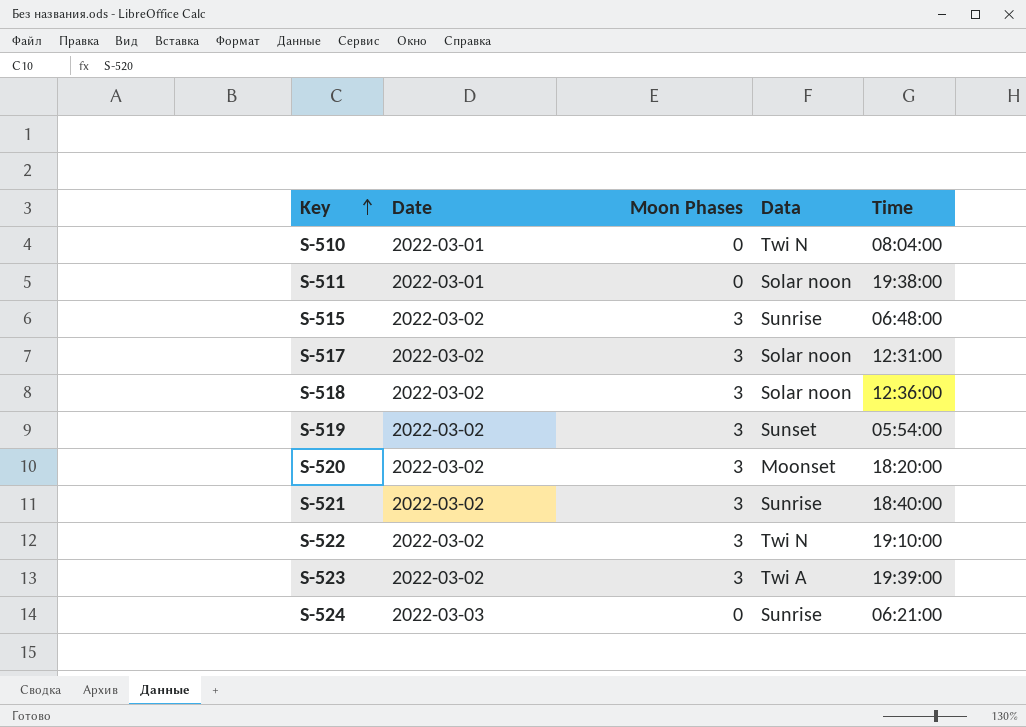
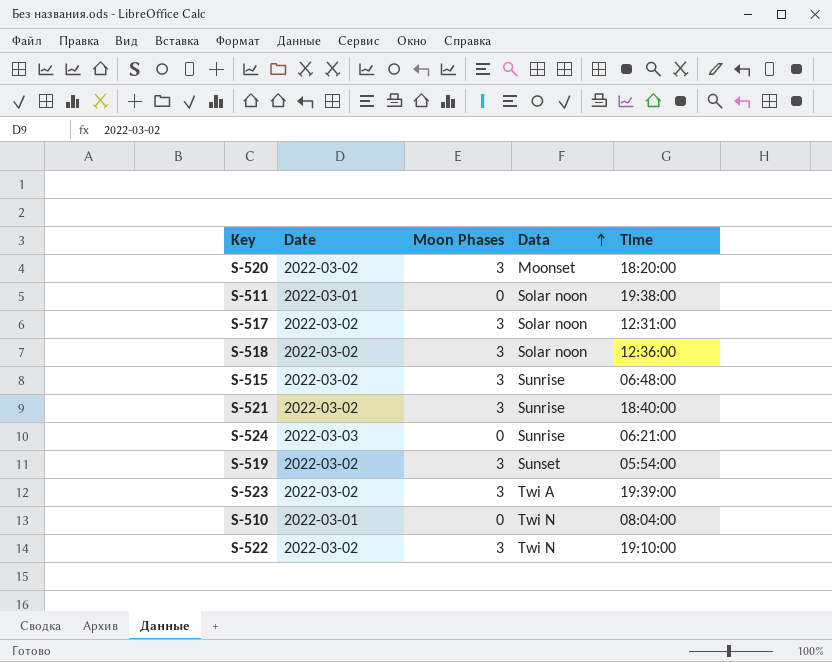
row order: Key ascending -> Data ascending

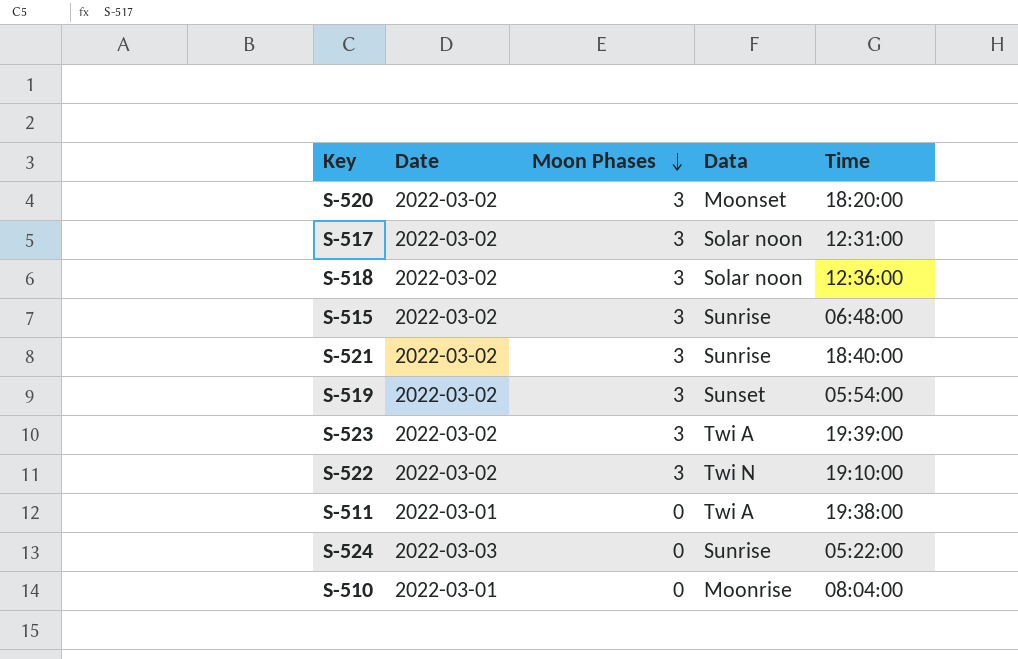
row order: Data ascending -> Moon Phases descending
S-511 | Data: Solar noon -> Twi A
S-524 | Time: 06:21:00 -> 05:22:00
S-510 | Data: Twi N -> Moonrise

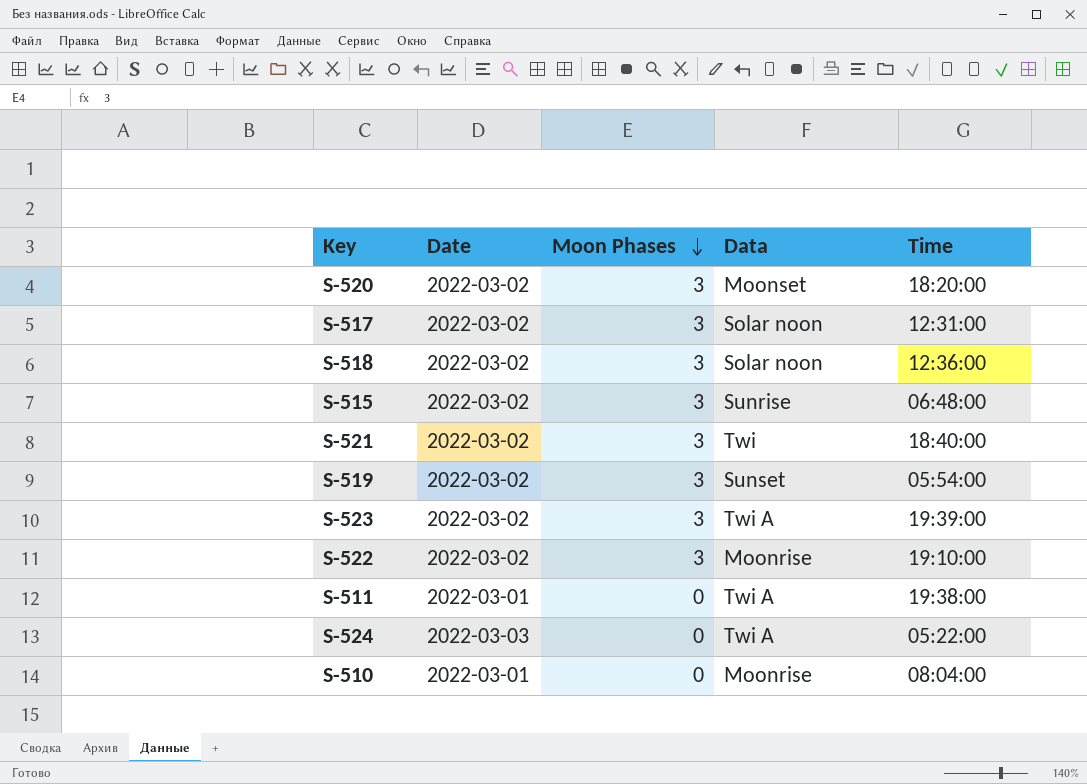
S-521 | Data: Sunrise -> Twi
S-522 | Data: Twi N -> Moonrise
S-524 | Data: Sunrise -> Twi A

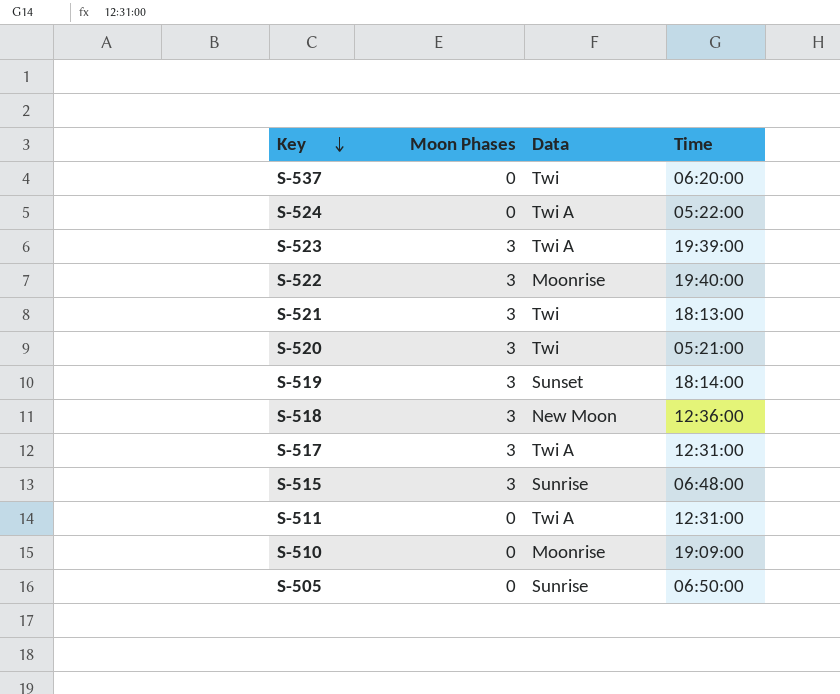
row order: Moon Phases descending -> Key descending
column Date | position: 2 -> none
row S-537: none -> 0 | Twi | 06:20:00
S-522 | Time: 19:10:00 -> 19:40:00
S-521 | Time: 18:40:00 -> 18:13:00
S-520 | Data: Moonset -> Twi
S-520 | Time: 18:20:00 -> 05:21:00
S-519 | Time: 05:54:00 -> 18:14:00
S-518 | Data: Solar noon -> New Moon
S-517 | Data: Solar noon -> Twi A
S-511 | Time: 19:38:00 -> 12:31:00
S-510 | Time: 08:04:00 -> 19:09:00
row S-505: none -> 0 | Sunrise | 06:50:00

